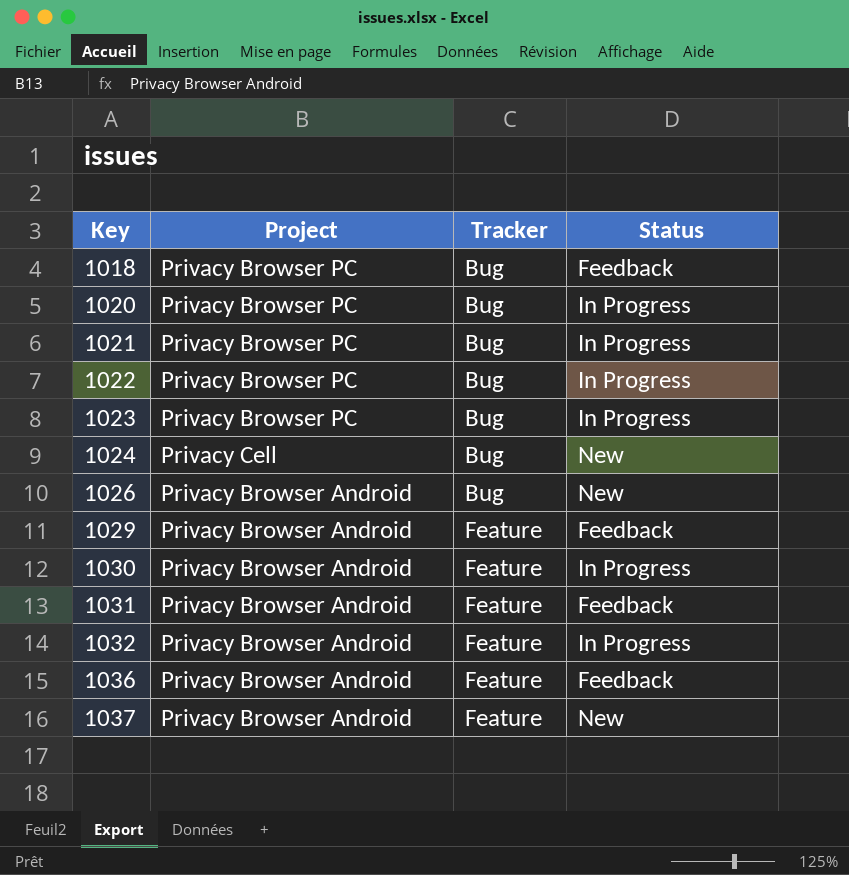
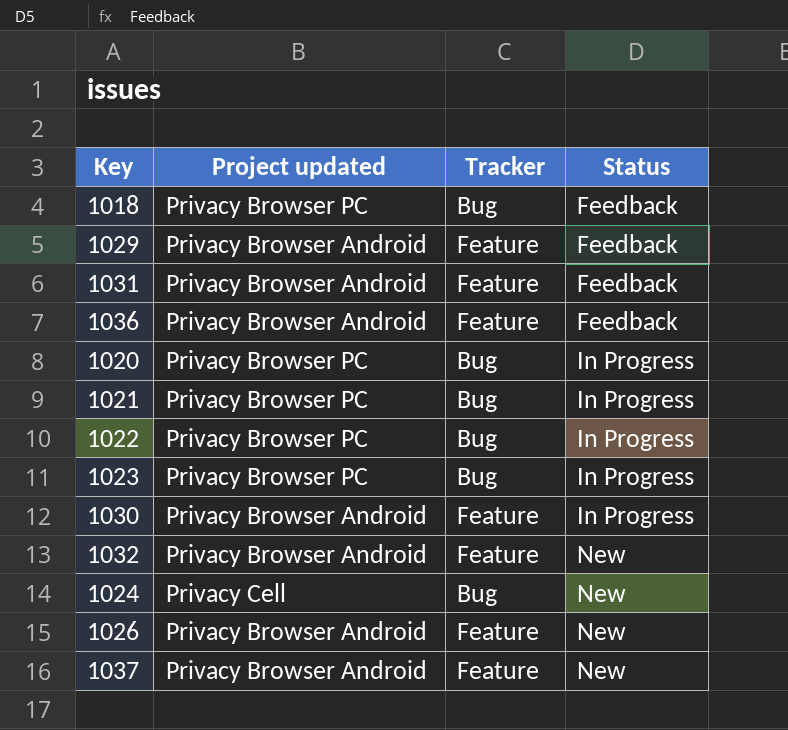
row order: Key ascending -> Status ascending
column name: Project -> Project updated
1032 | Status: In Progress -> New
1026 | Tracker: Bug -> Feature

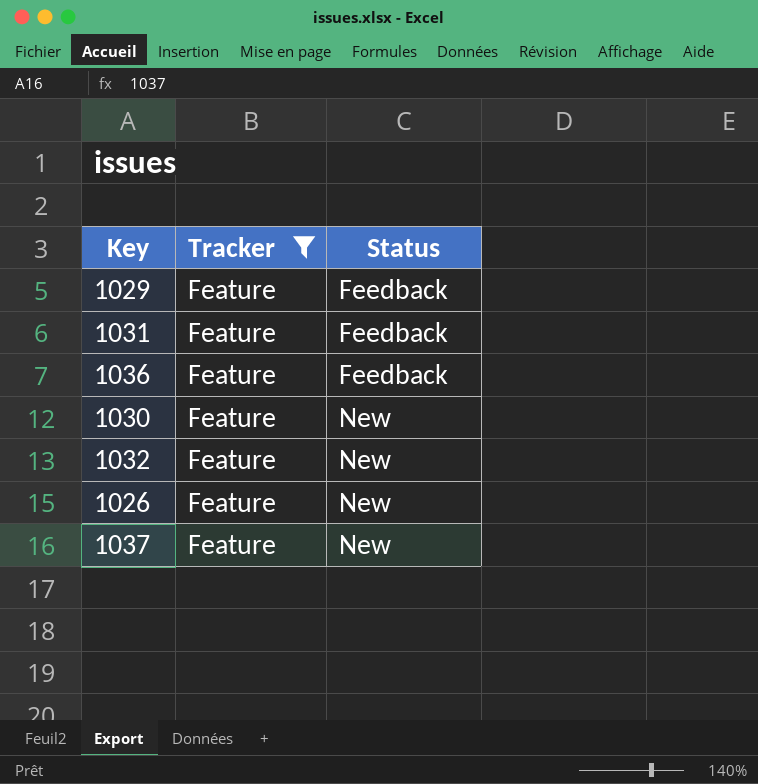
filter: none -> Tracker = Feature
column Project updated | position: 2 -> none
1030 | Status: In Progress -> New

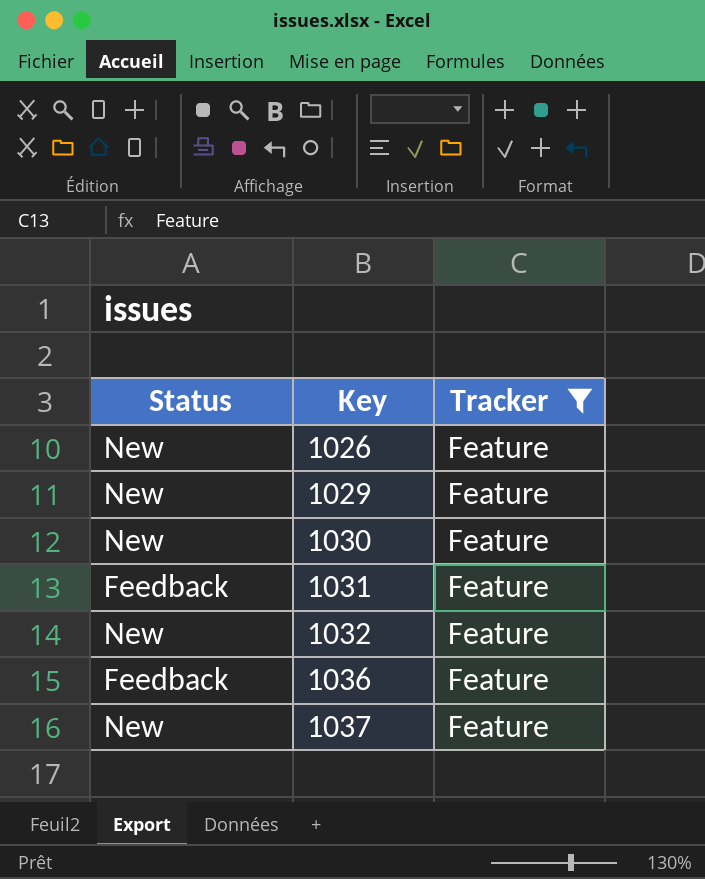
row order: Status ascending -> Key ascending
column Status | position: 3 -> 1
1029 | Status: Feedback -> New

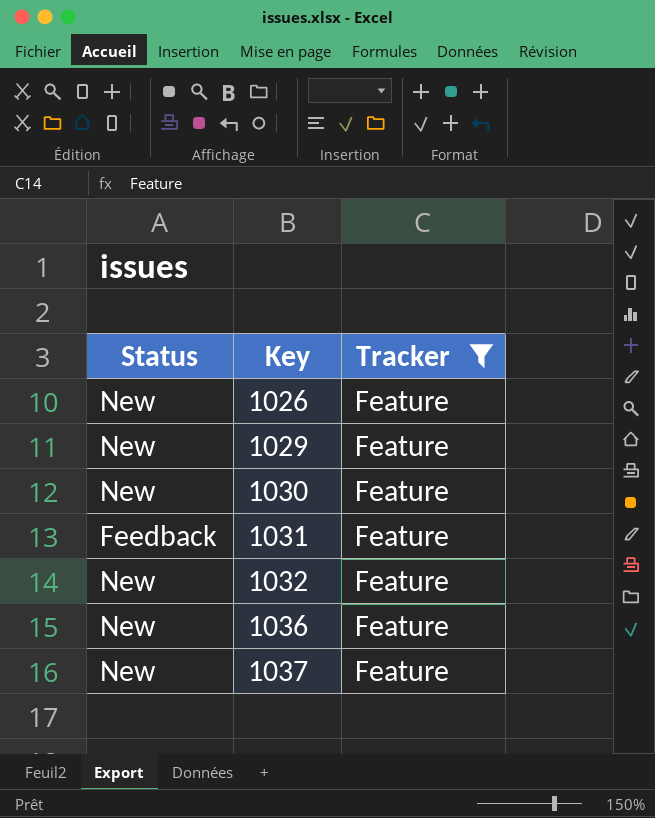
1036 | Status: Feedback -> New

